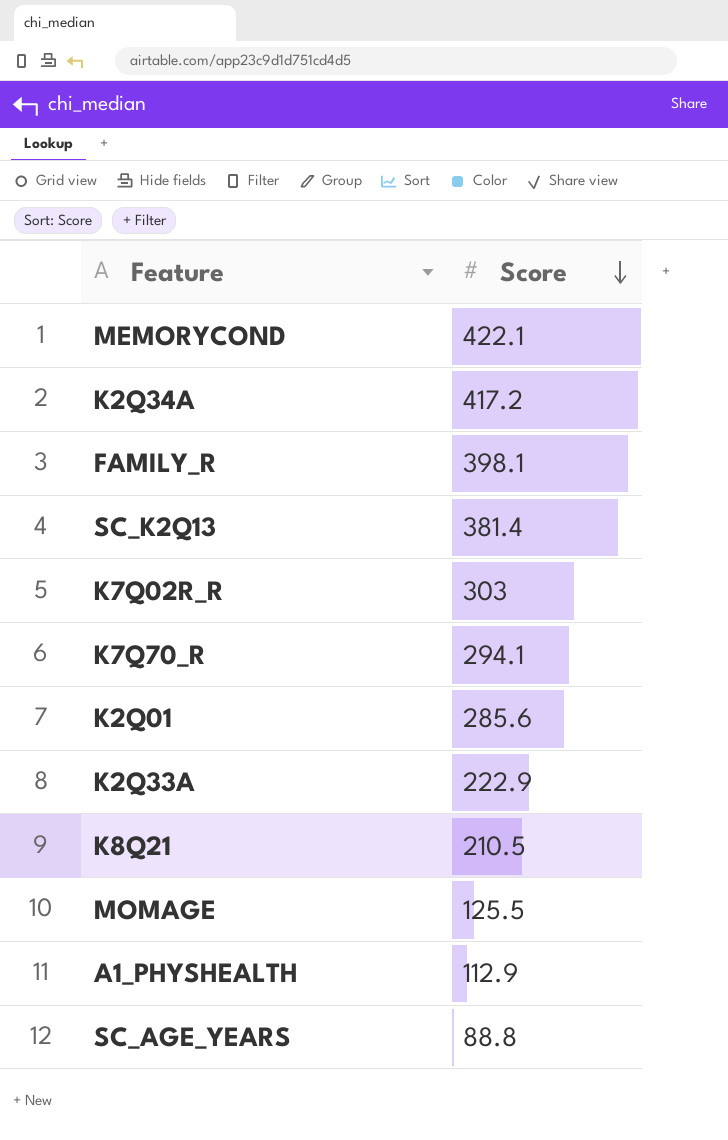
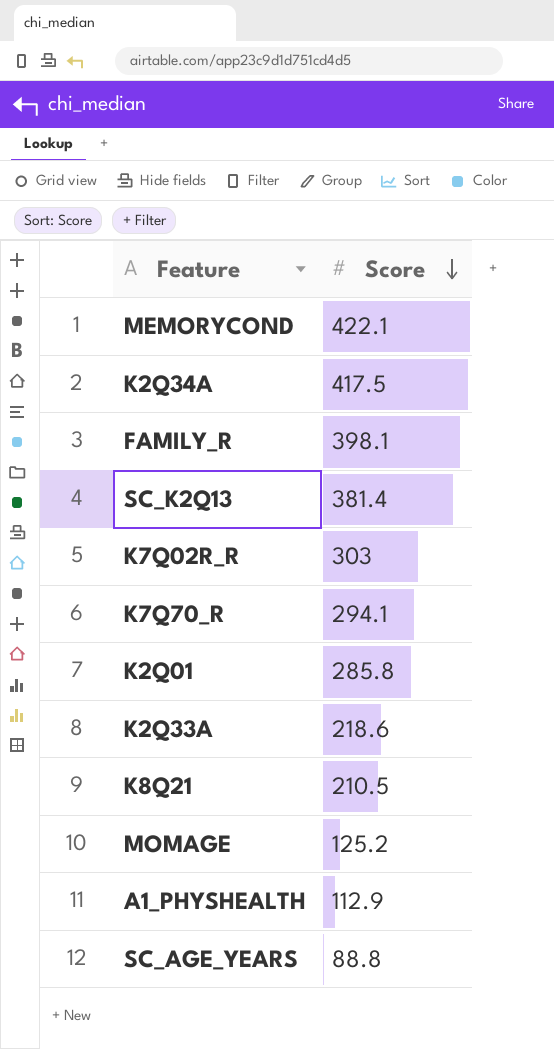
K2Q34A | Score: 417.2 -> 417.5
K2Q01 | Score: 285.6 -> 285.8
K2Q33A | Score: 222.9 -> 218.6
MOMAGE | Score: 125.5 -> 125.2

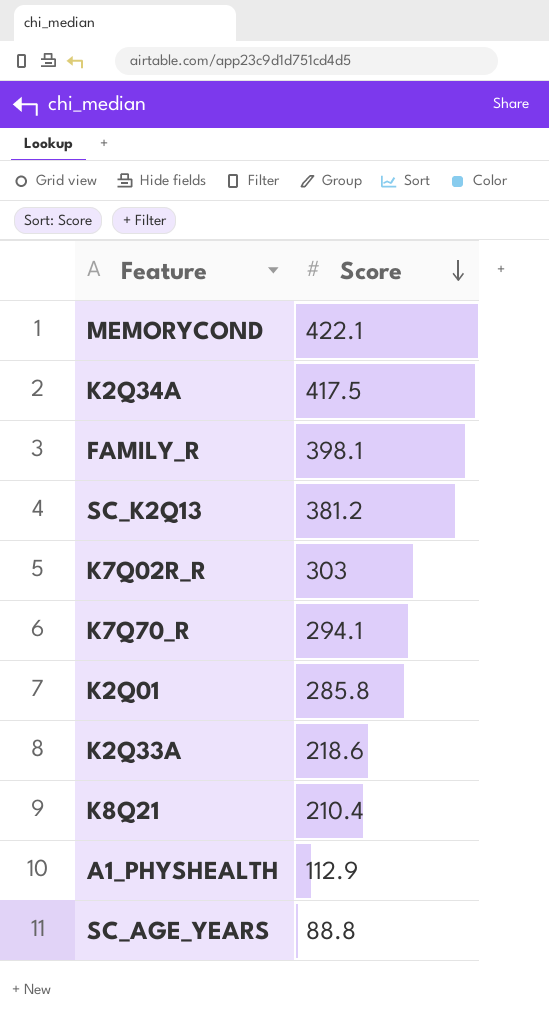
row MOMAGE: 125.2 -> none
SC_K2Q13 | Score: 381.4 -> 381.2
K8Q21 | Score: 210.5 -> 210.4

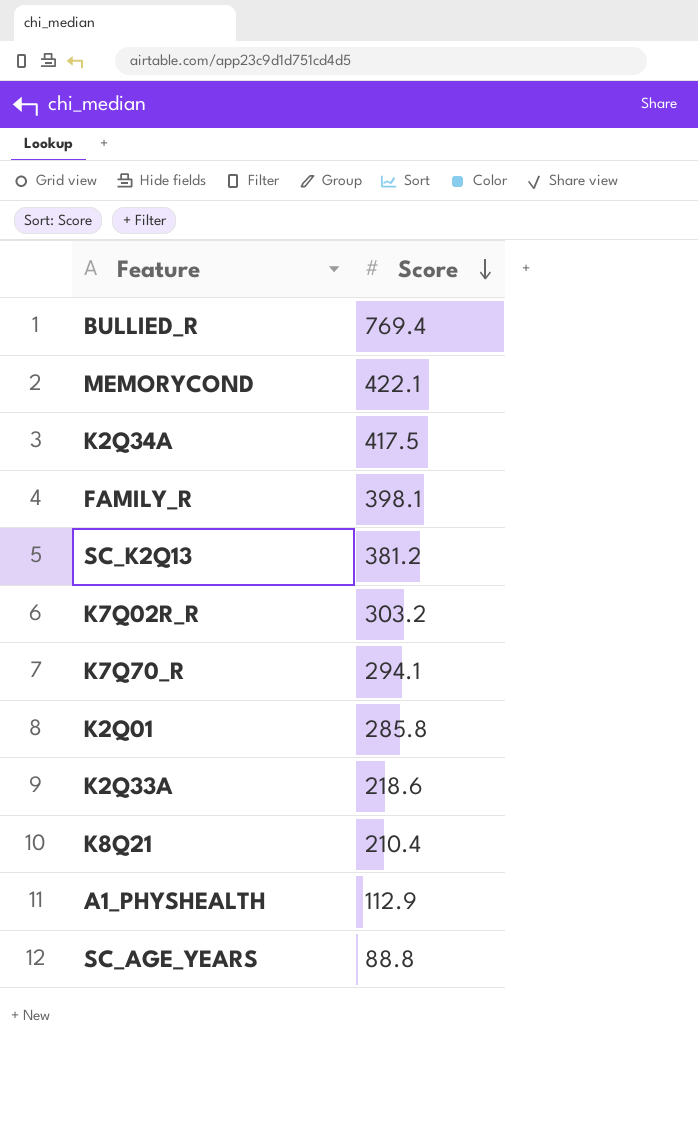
row BULLIED_R: none -> 769.4
K7Q02R_R | Score: 303 -> 303.2

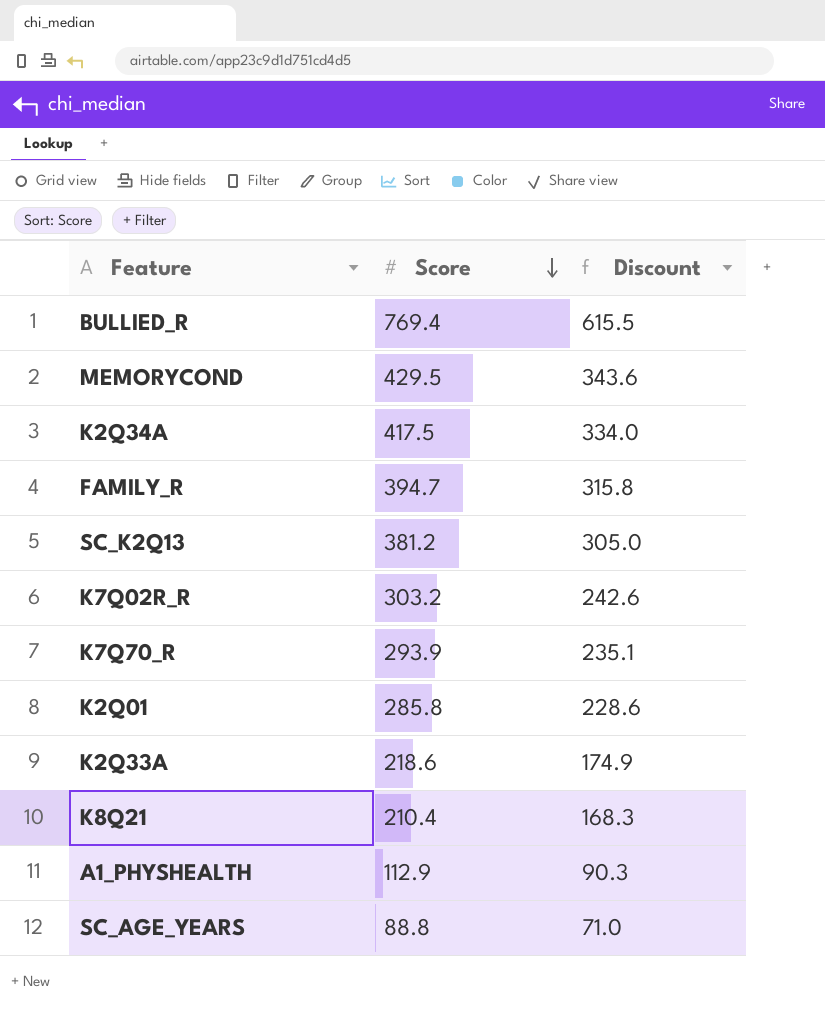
column Discount | formula: none -> [Score] * 0.8
MEMORYCOND | Score: 422.1 -> 429.5
FAMILY_R | Score: 398.1 -> 394.7
K7Q70_R | Score: 294.1 -> 293.9

